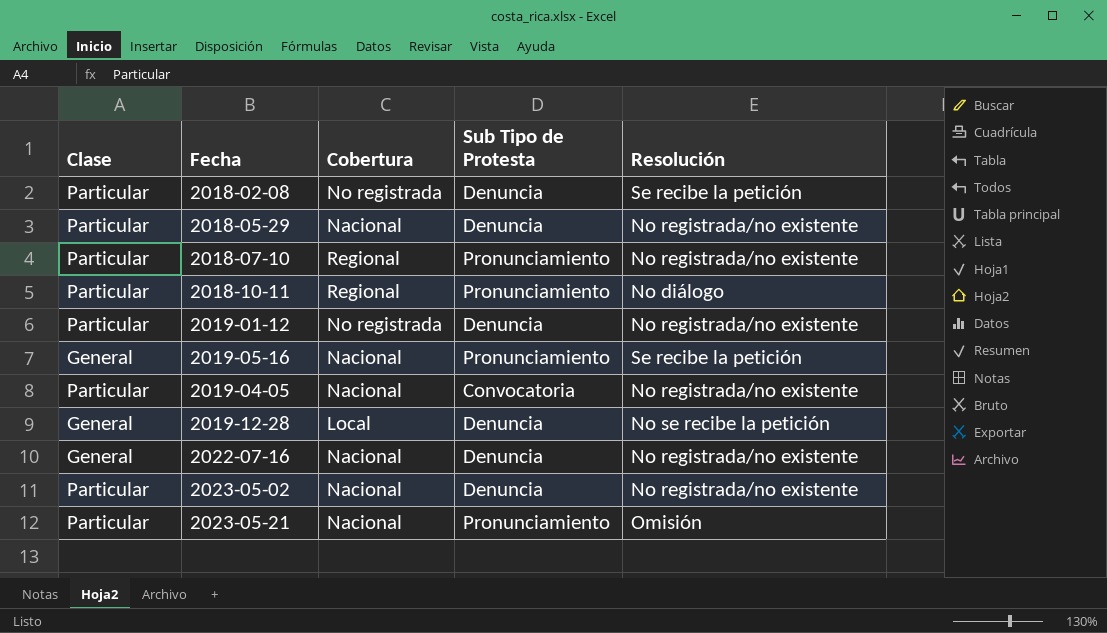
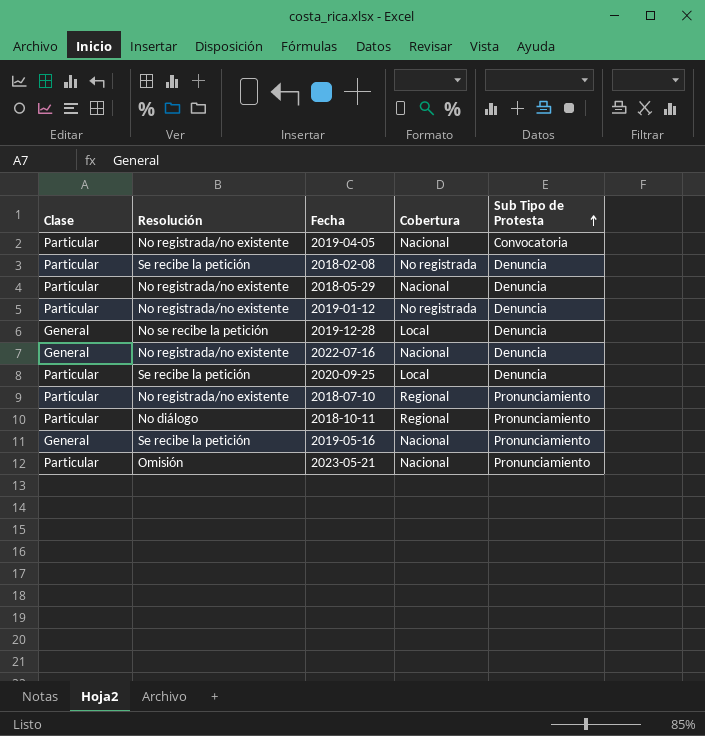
row order: none -> Sub Tipo de Protesta ascending
column Resolución | position: 5 -> 2
row 2023-05-02: Particular | Nacional | Denuncia | No registrada/no existente -> none
row 2020-09-25: none -> Particular | Se recibe la petición | Local | Denuncia

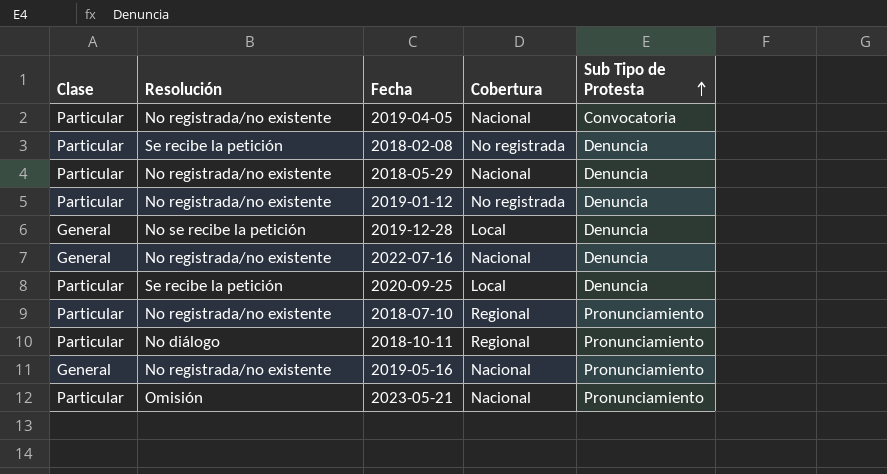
2019-05-16 | Resolución: Se recibe la petición -> No registrada/no existente

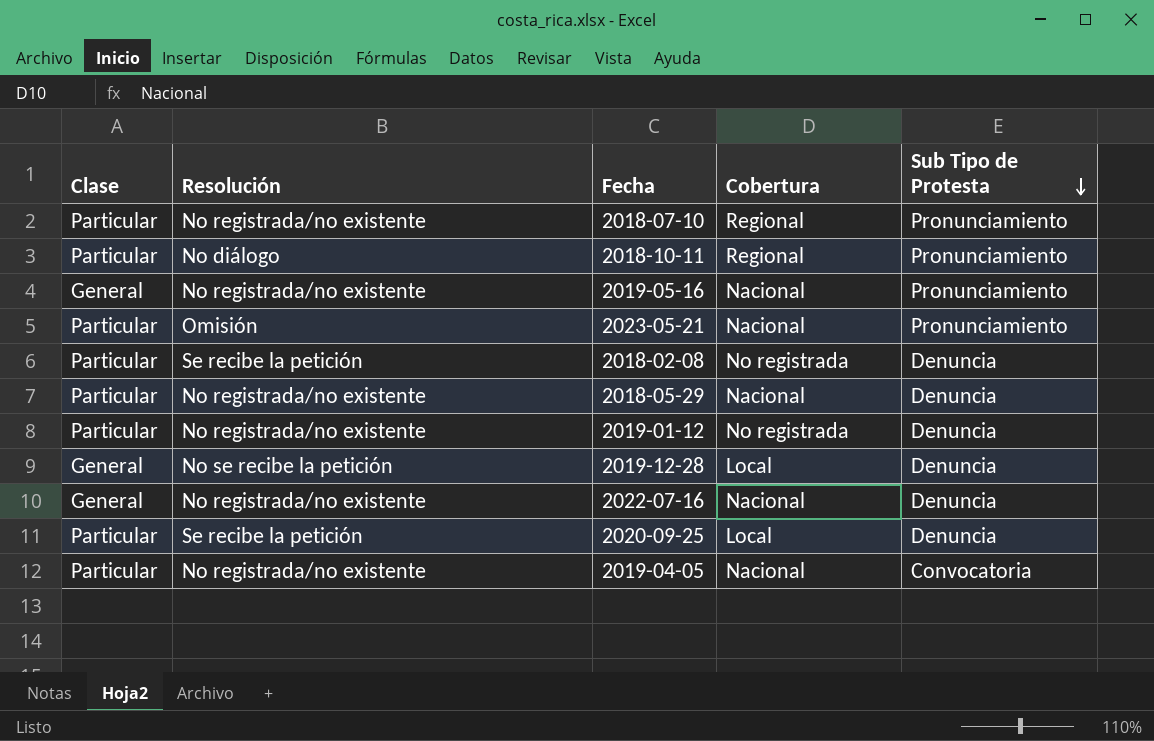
row order: Sub Tipo de Protesta ascending -> Sub Tipo de Protesta descending

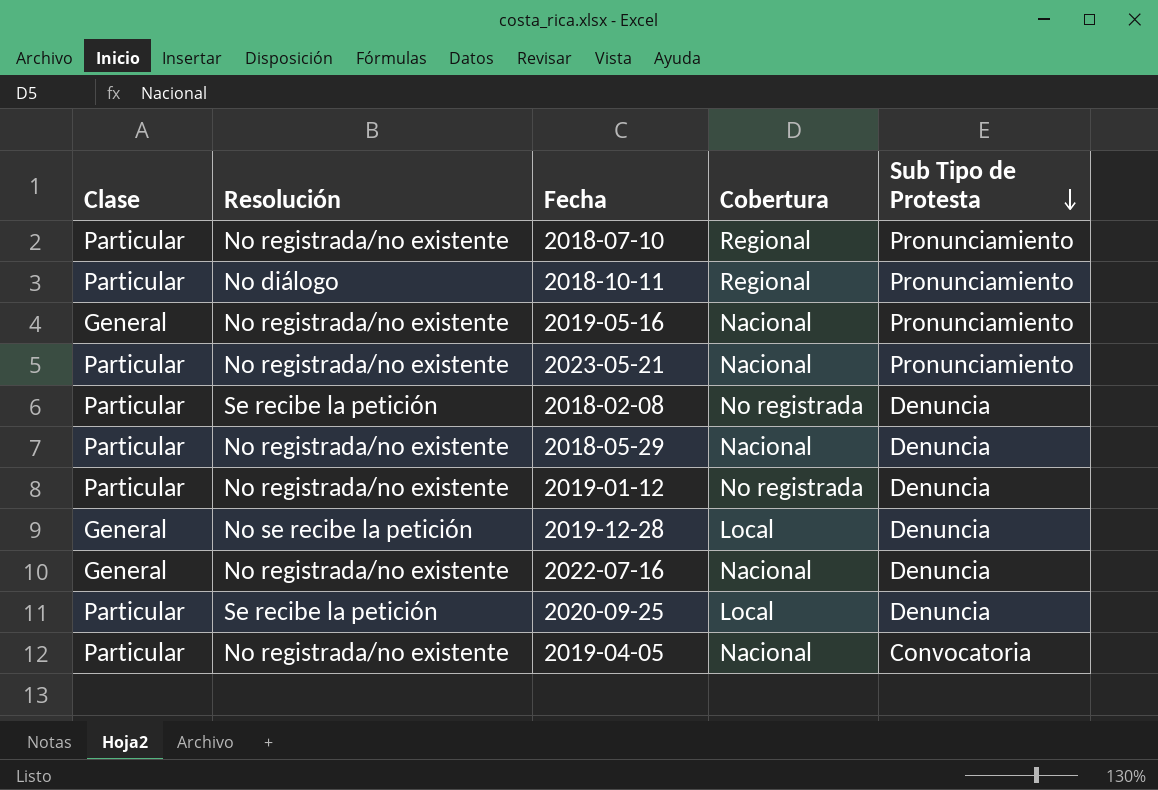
2023-05-21 | Resolución: Omisión -> No registrada/no existente

